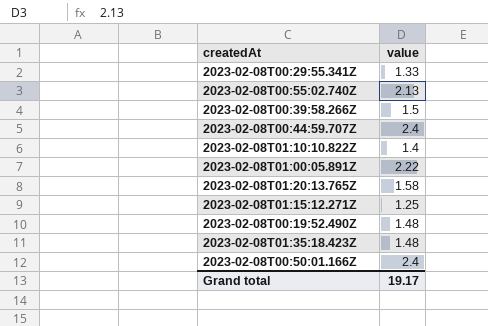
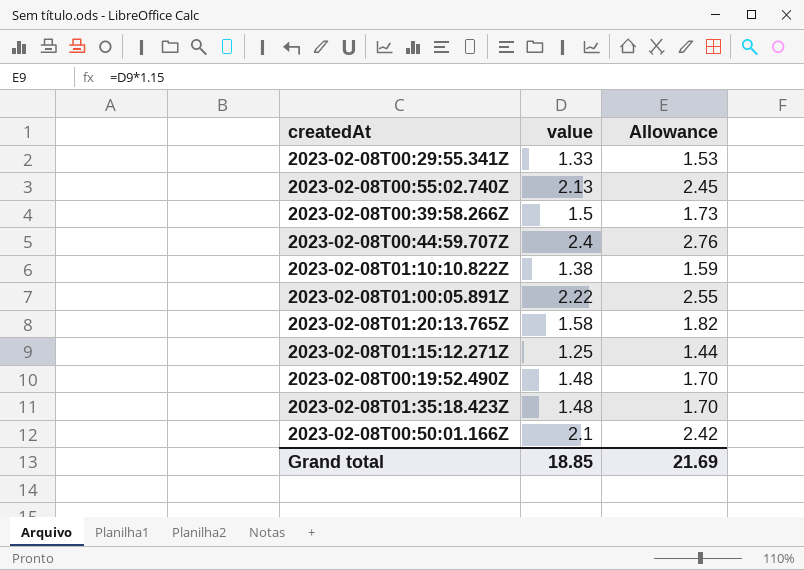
column Allowance | formula: none -> [value] * 1.15
2023-02-08T01:10:10.822Z | value: 1.4 -> 1.38
2023-02-08T00:50:01.166Z | value: 2.4 -> 2.1
Grand total | value: 19.17 -> 18.85

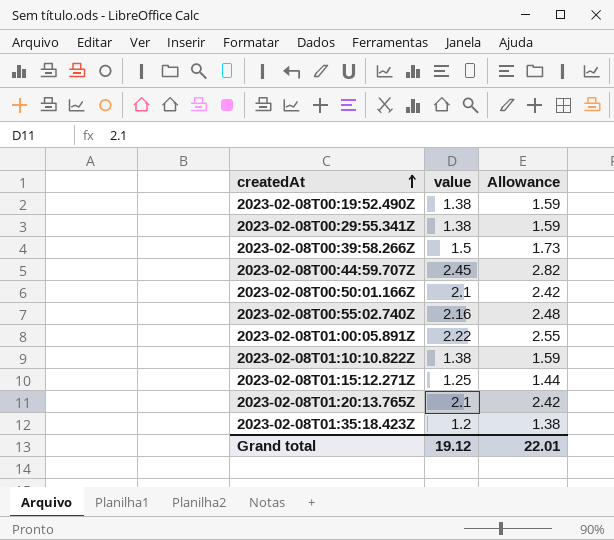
row order: none -> createdAt ascending
2023-02-08T00:19:52.490Z | value: 1.48 -> 1.38
2023-02-08T00:19:52.490Z | Allowance: 1.70 -> 1.59
2023-02-08T00:29:55.341Z | value: 1.33 -> 1.38
2023-02-08T00:29:55.341Z | Allowance: 1.53 -> 1.59
2023-02-08T00:44:59.707Z | value: 2.4 -> 2.45
2023-02-08T00:44:59.707Z | Allowance: 2.76 -> 2.82
2023-02-08T00:55:02.740Z | value: 2.13 -> 2.16
2023-02-08T00:55:02.740Z | Allowance: 2.45 -> 2.48
2023-02-08T01:20:13.765Z | value: 1.58 -> 2.1
2023-02-08T01:20:13.765Z | Allowance: 1.82 -> 2.42
2023-02-08T01:35:18.423Z | value: 1.48 -> 1.2
2023-02-08T01:35:18.423Z | Allowance: 1.70 -> 1.38
Grand total | value: 18.85 -> 19.12
Grand total | Allowance: 21.69 -> 22.01

